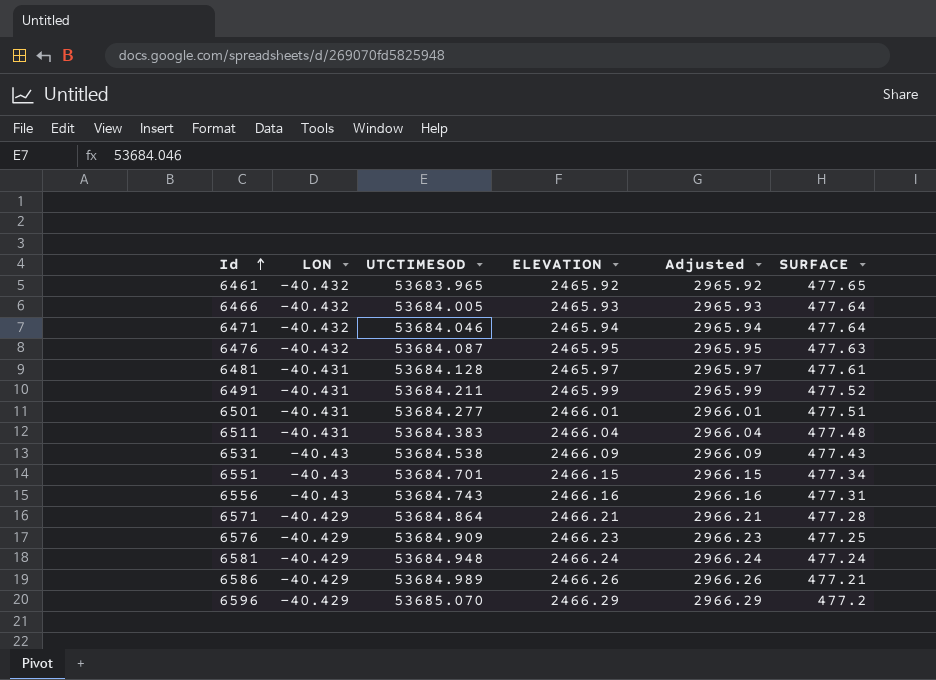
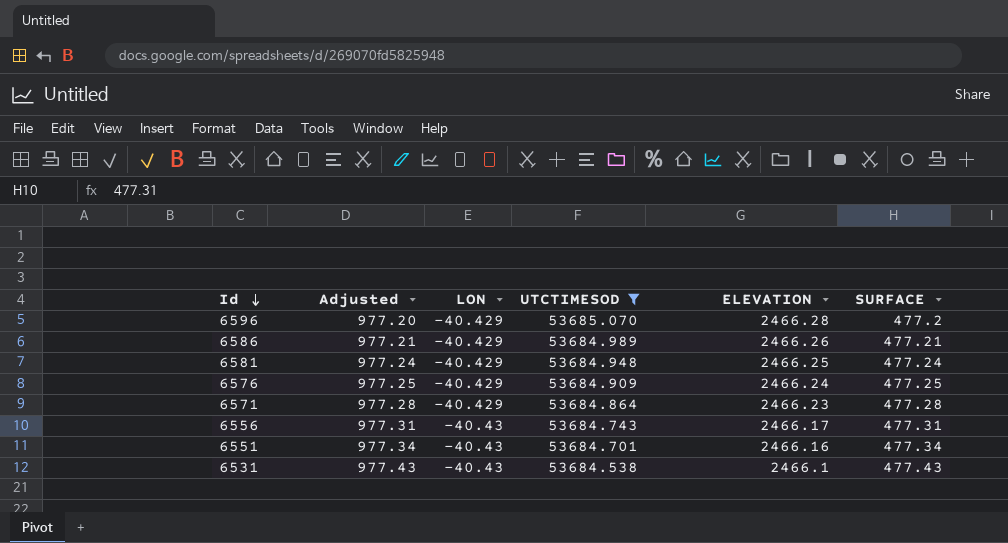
filter: none -> UTCTIMESOD >= 53684.538
row order: Id ascending -> Id descending
column Adjusted | formula: [ELEVATION] + 500 -> [SURFACE] + 500
column Adjusted | position: 5 -> 2
6596 | ELEVATION: 2466.29 -> 2466.28
6581 | ELEVATION: 2466.24 -> 2466.25
6576 | ELEVATION: 2466.23 -> 2466.24
6571 | ELEVATION: 2466.21 -> 2466.23
6556 | ELEVATION: 2466.16 -> 2466.17
6551 | ELEVATION: 2466.15 -> 2466.16
6531 | ELEVATION: 2466.09 -> 2466.1

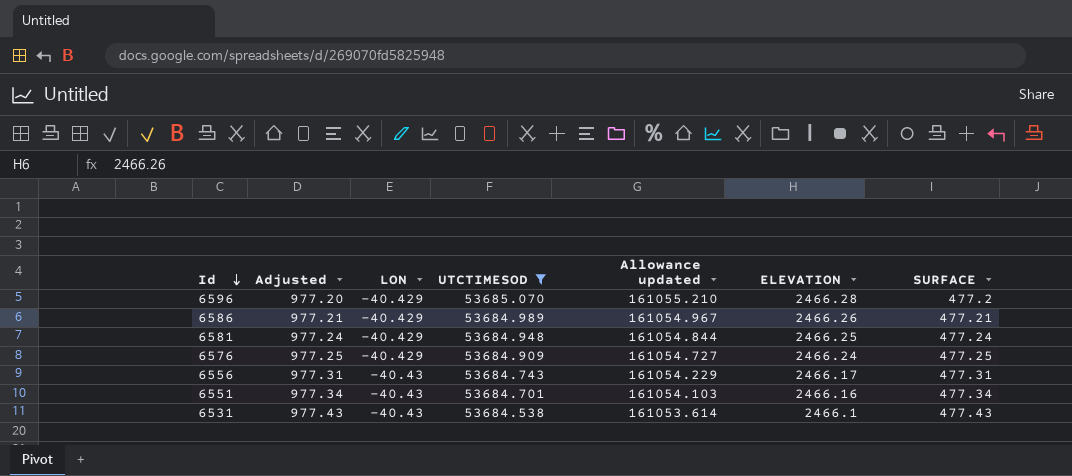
column Allowance updated | formula: none -> [UTCTIMESOD] * 3
row 6571: 977.28 | -40.429 | 53684.864 | 2466.23 | 477.28 -> none

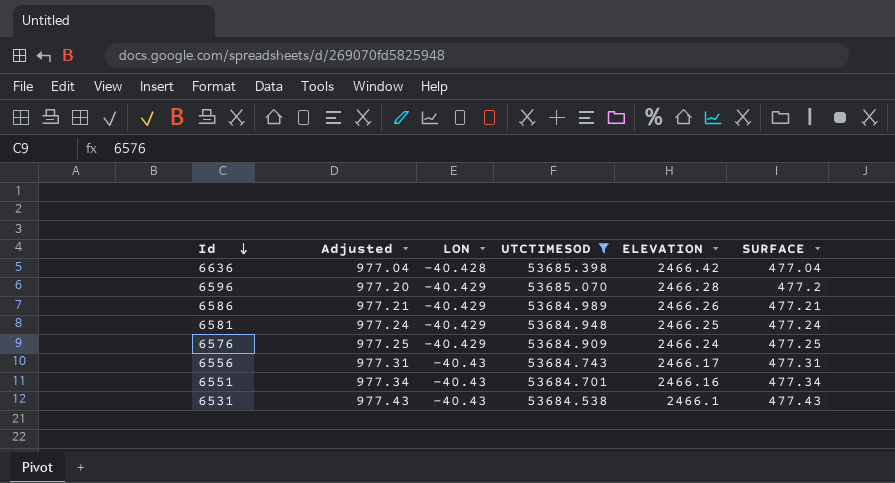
column Allowance updated | formula: [UTCTIMESOD] * 3 -> none
row 6636: none -> 977.04 | -40.428 | 53685.398 | 2466.42 | 477.04

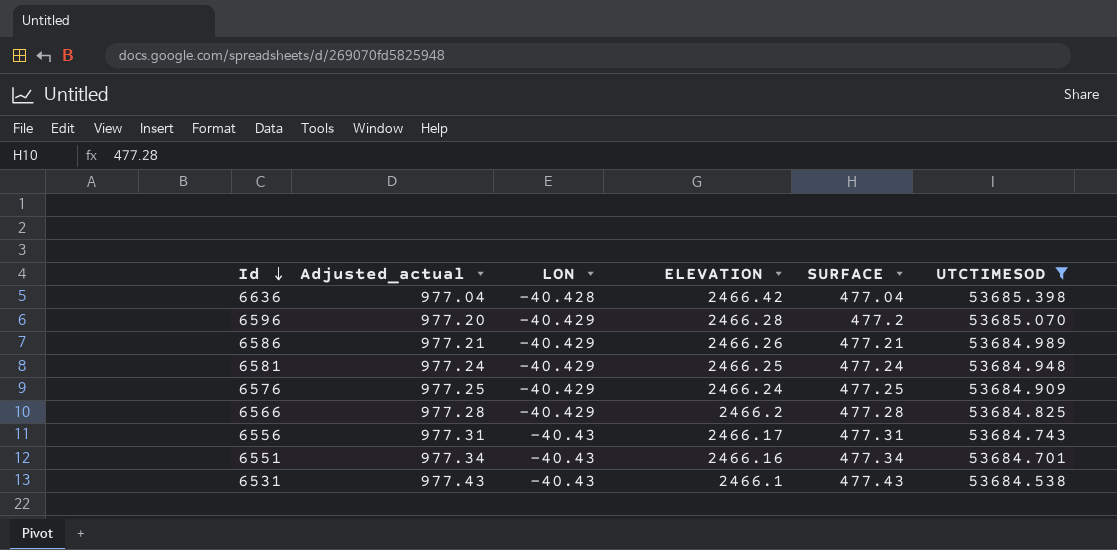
column name: Adjusted -> Adjusted_actual
column UTCTIMESOD | position: 4 -> 6
row 6566: none -> 977.28 | -40.429 | 2466.2 | 477.28 | 53684.825

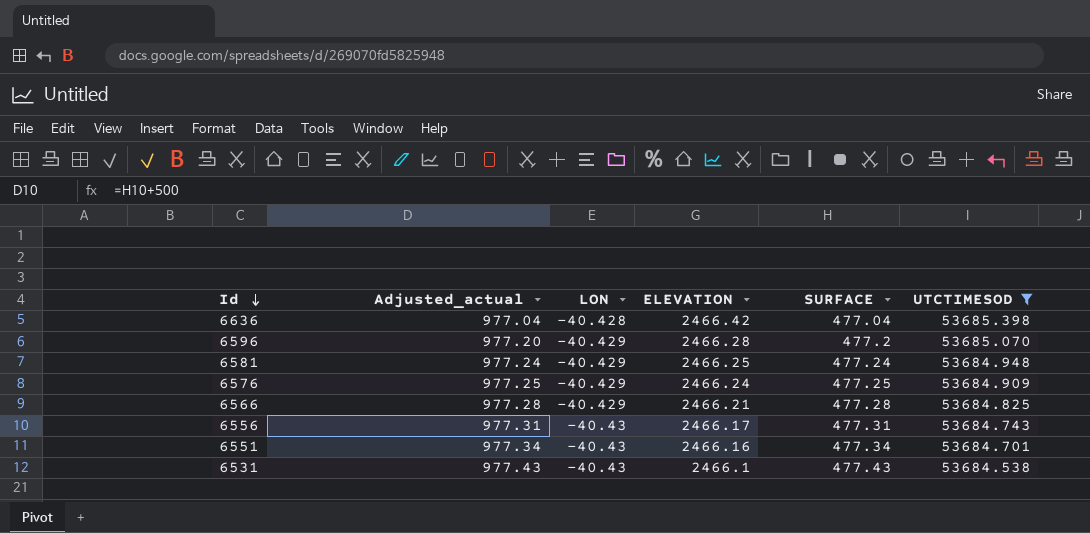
row 6586: 977.21 | -40.429 | 2466.26 | 477.21 | 53684.989 -> none
6566 | ELEVATION: 2466.2 -> 2466.21

